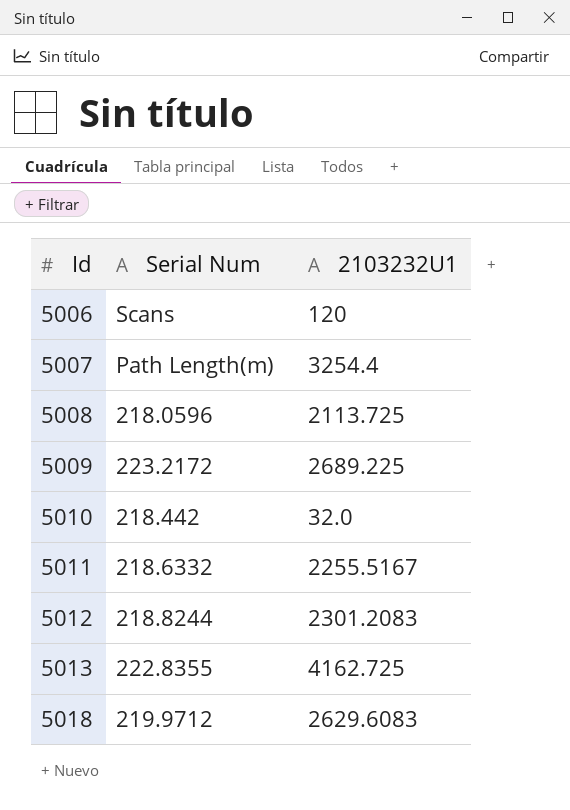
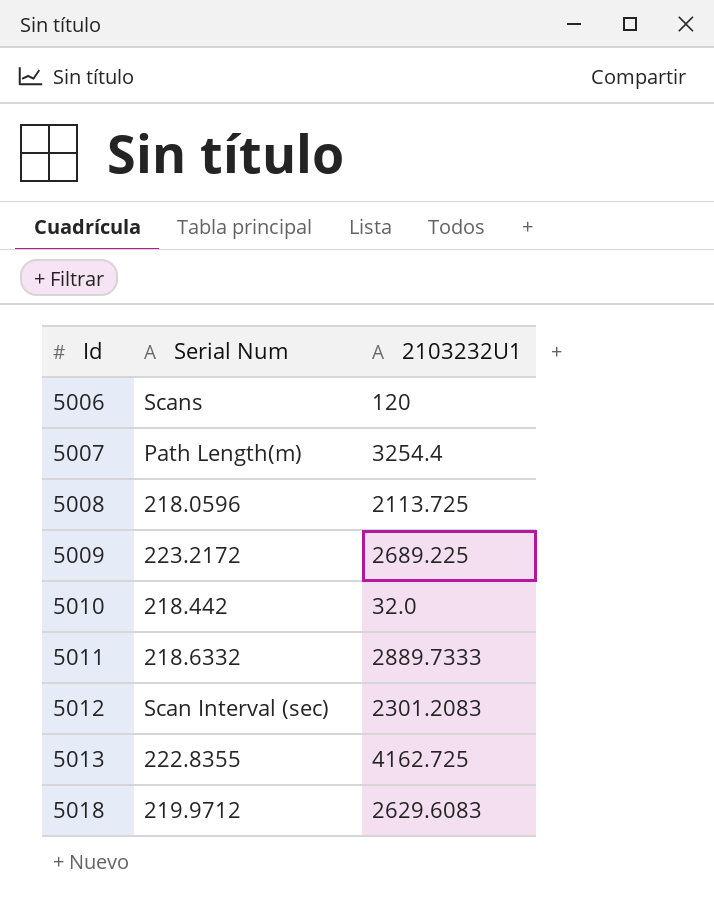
5011 | 2103232U1: 2255.5167 -> 2889.7333
5012 | Serial Num: 218.8244 -> Scan Interval (sec)

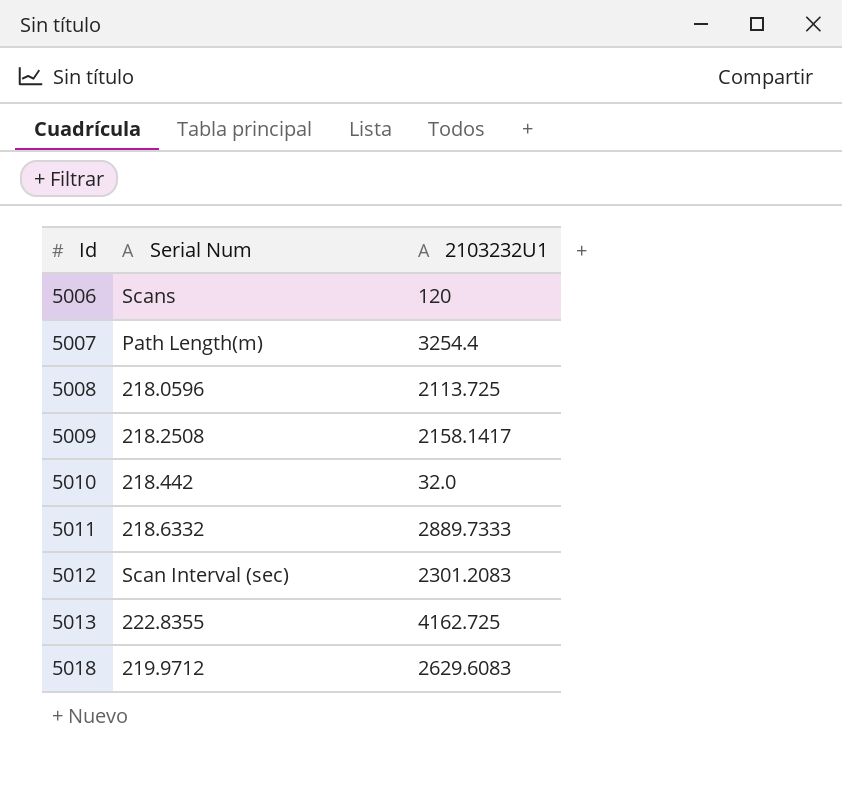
5009 | Serial Num: 223.2172 -> 218.2508
5009 | 2103232U1: 2689.225 -> 2158.1417

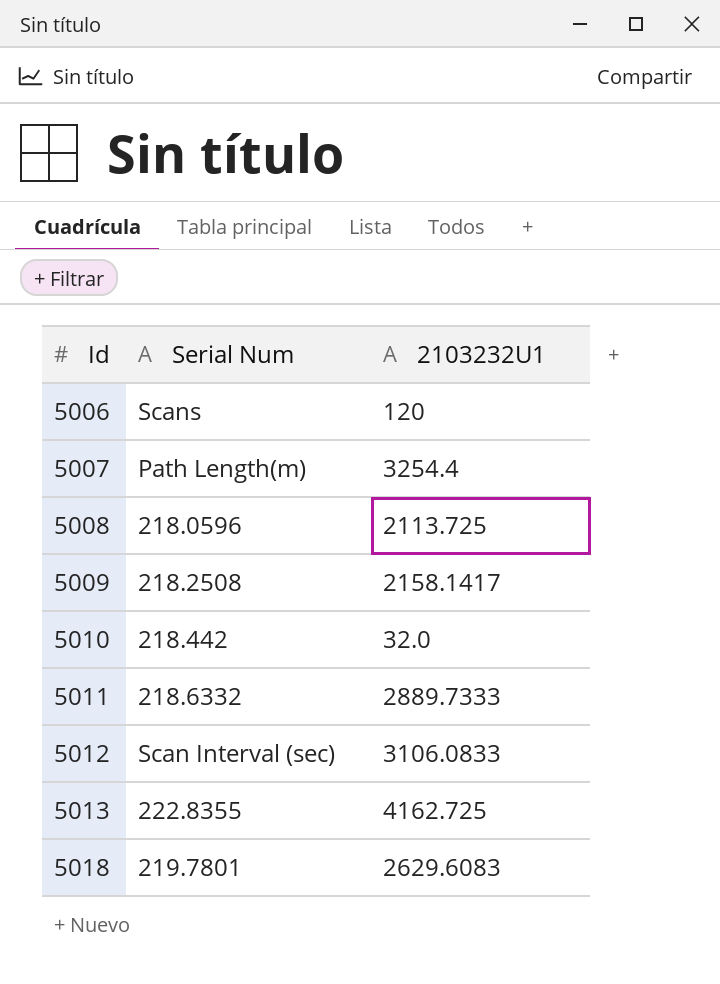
5012 | 2103232U1: 2301.2083 -> 3106.0833
5018 | Serial Num: 219.9712 -> 219.7801

